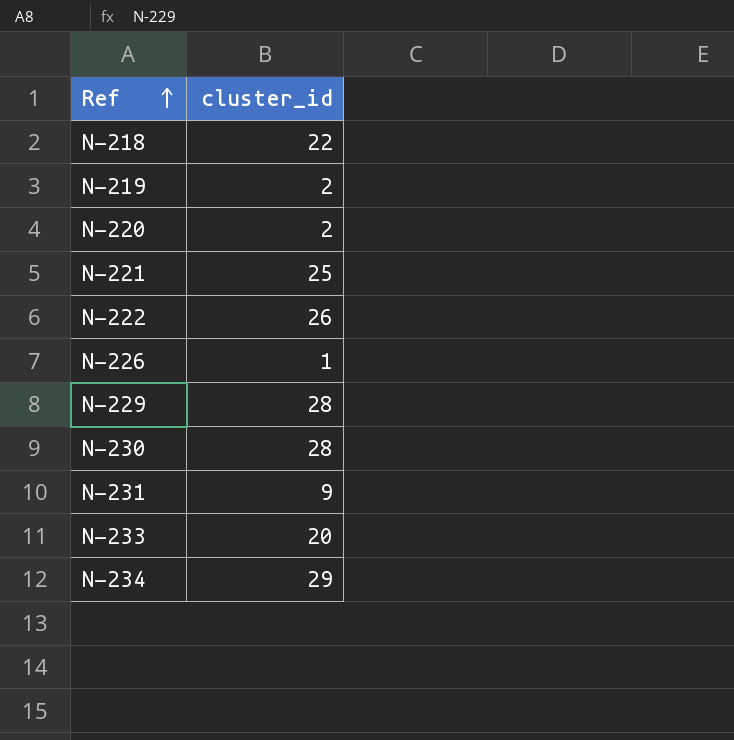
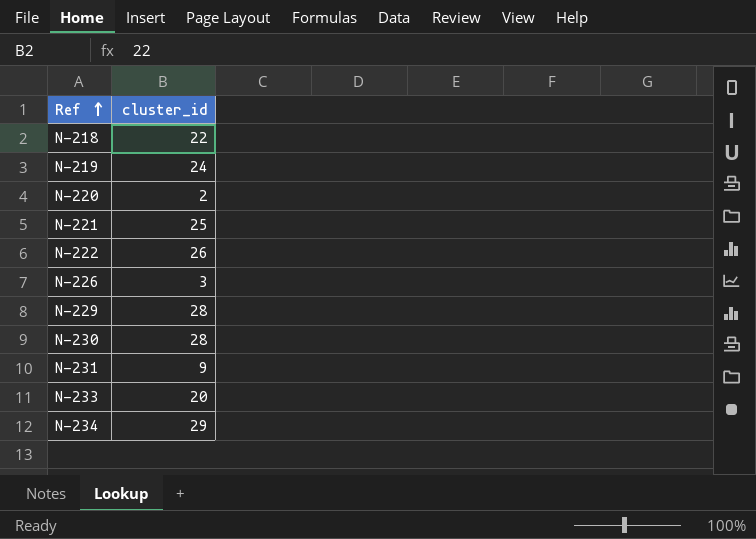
N-219 | cluster_id: 2 -> 24
N-226 | cluster_id: 1 -> 3

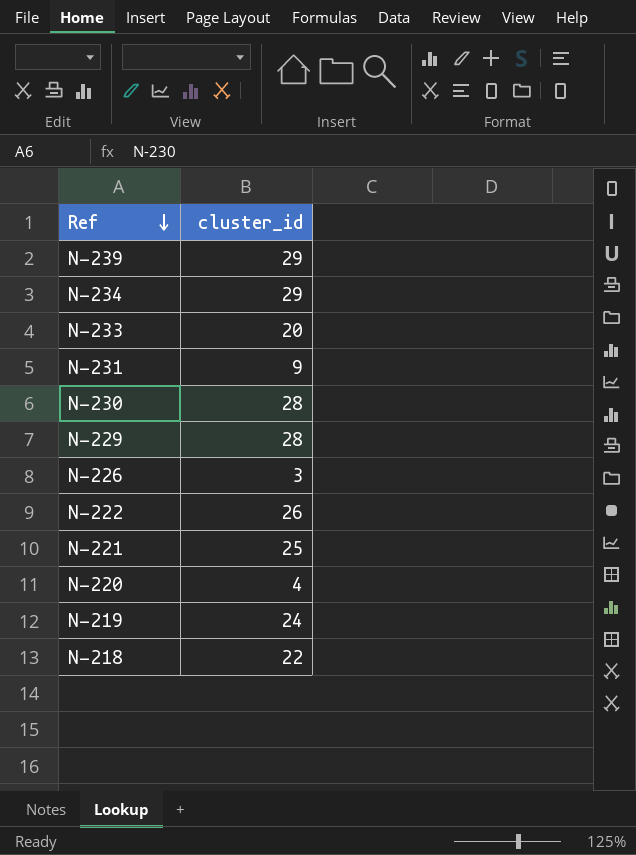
row order: Ref ascending -> Ref descending
row N-239: none -> 29
N-220 | cluster_id: 2 -> 4

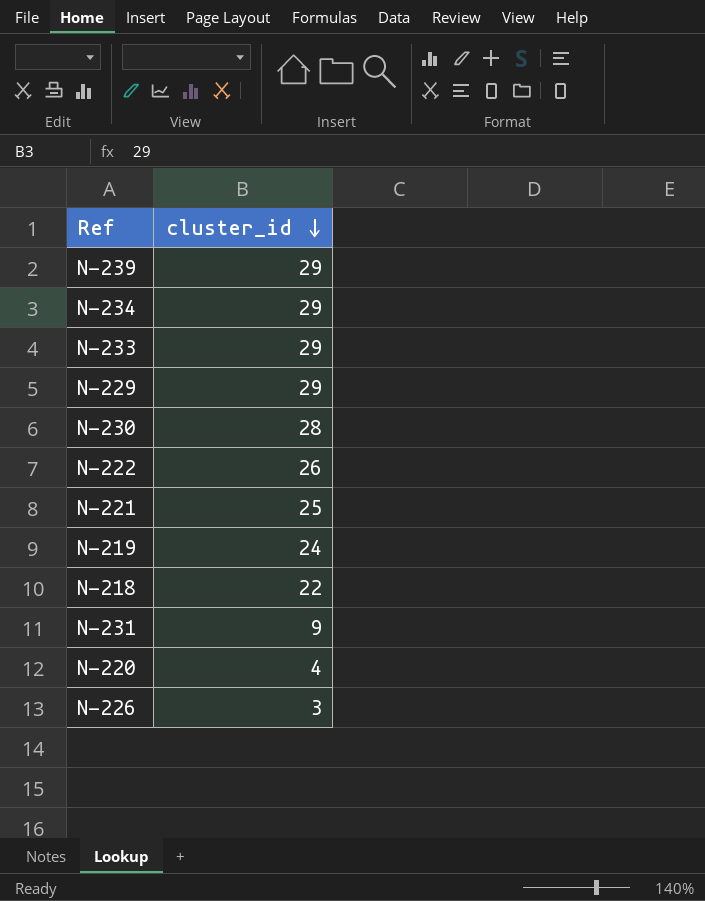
row order: Ref descending -> cluster_id descending
N-233 | cluster_id: 20 -> 29
N-229 | cluster_id: 28 -> 29

